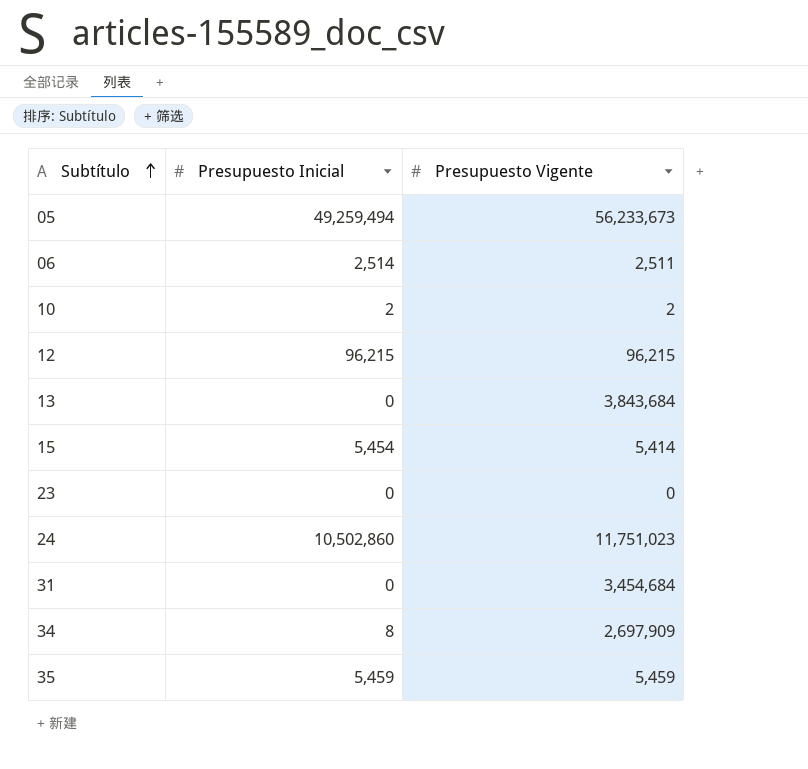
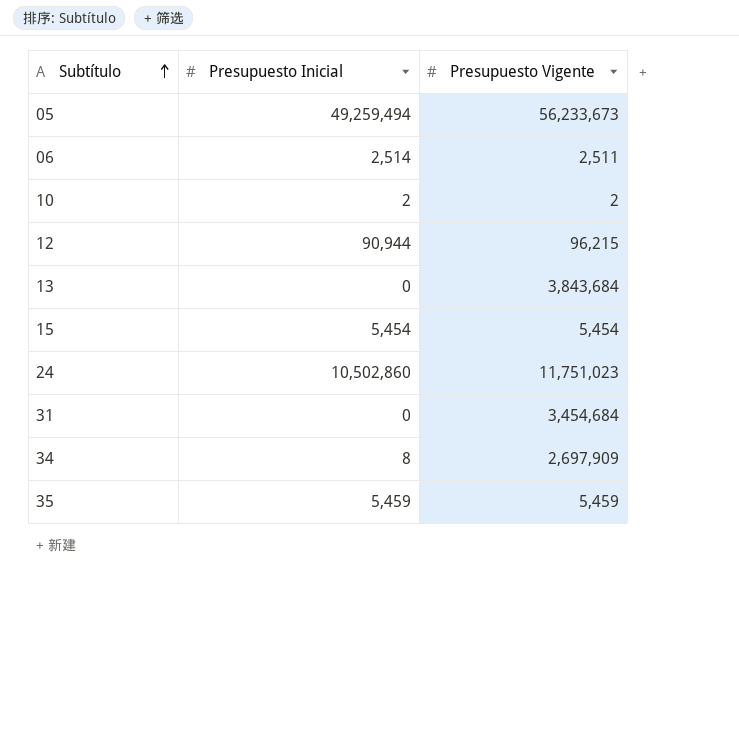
row 23: 0 | 0 -> none
12 | Presupuesto Inicial: 96,215 -> 90,944
15 | Presupuesto Vigente: 5,414 -> 5,454

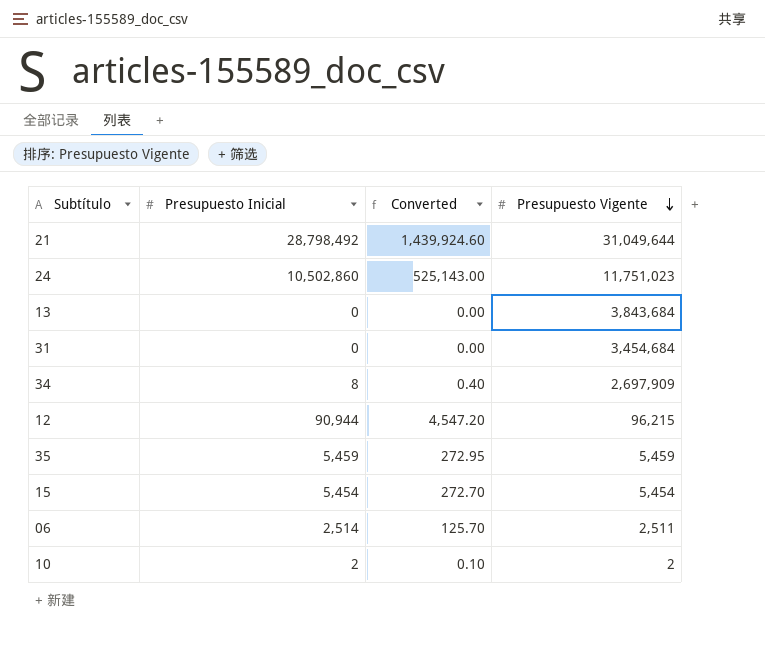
row order: Subtítulo ascending -> Presupuesto Vigente descending
column Converted | formula: none -> [Presupuesto Inicial] * 0.05
row 05: 49,259,494 | 56,233,673 -> none
row 21: none -> 28,798,492 | 1,439,924.60 | 31,049,644

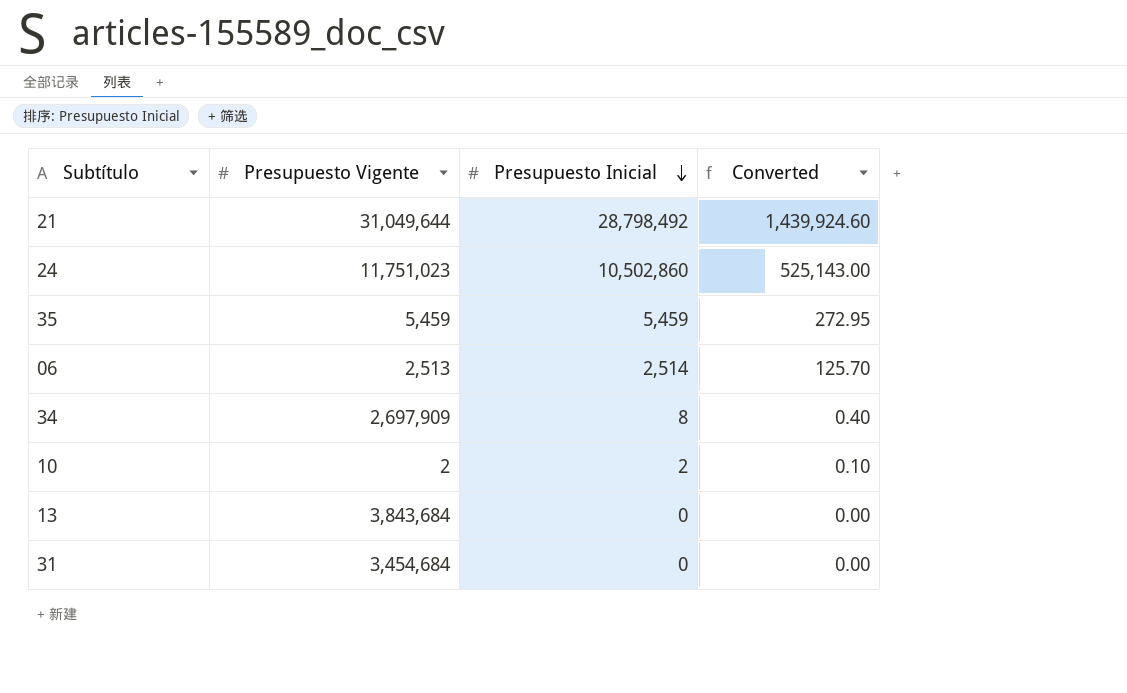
row order: Presupuesto Vigente descending -> Presupuesto Inicial descending
column Presupuesto Vigente | position: 4 -> 2
row 12: 90,944 | 4,547.20 | 96,215 -> none
row 15: 5,454 | 272.70 | 5,454 -> none
06 | Presupuesto Vigente: 2,511 -> 2,513

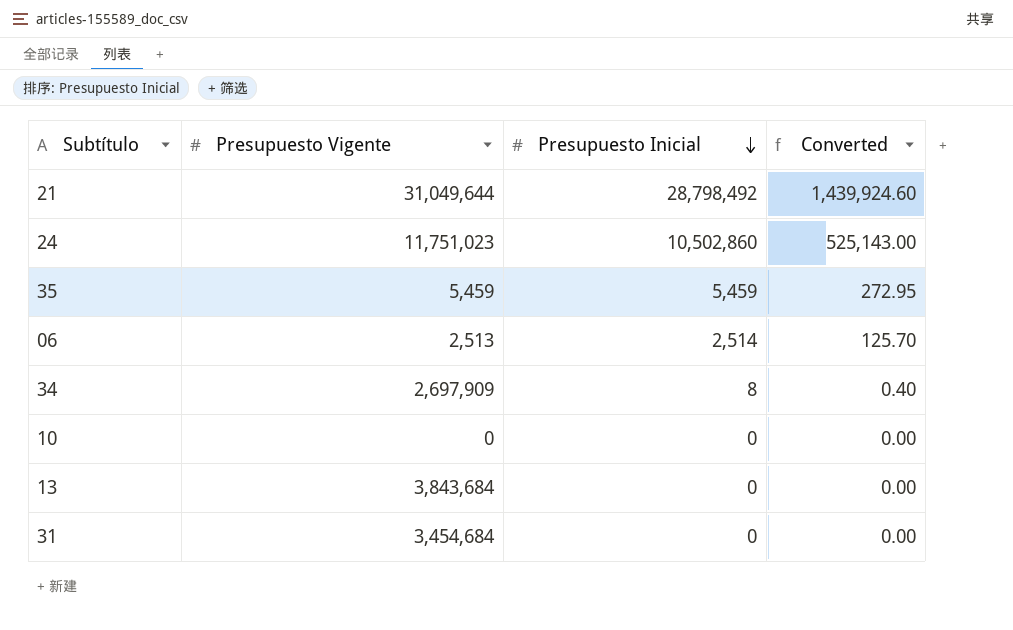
10 | Presupuesto Vigente: 2 -> 0
10 | Presupuesto Inicial: 2 -> 0
10 | Converted: 0.10 -> 0.00

